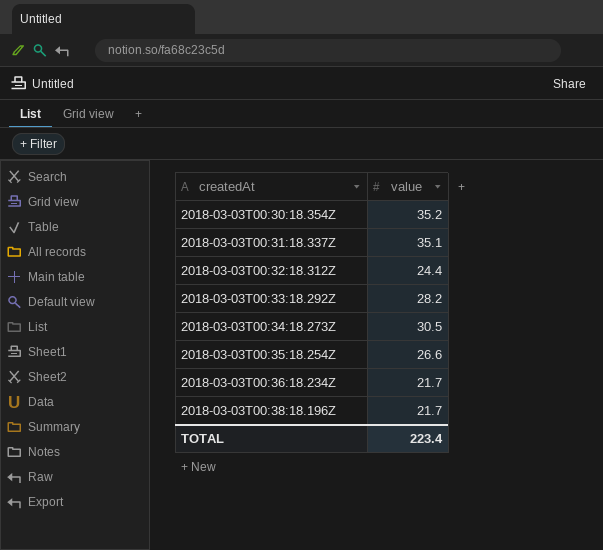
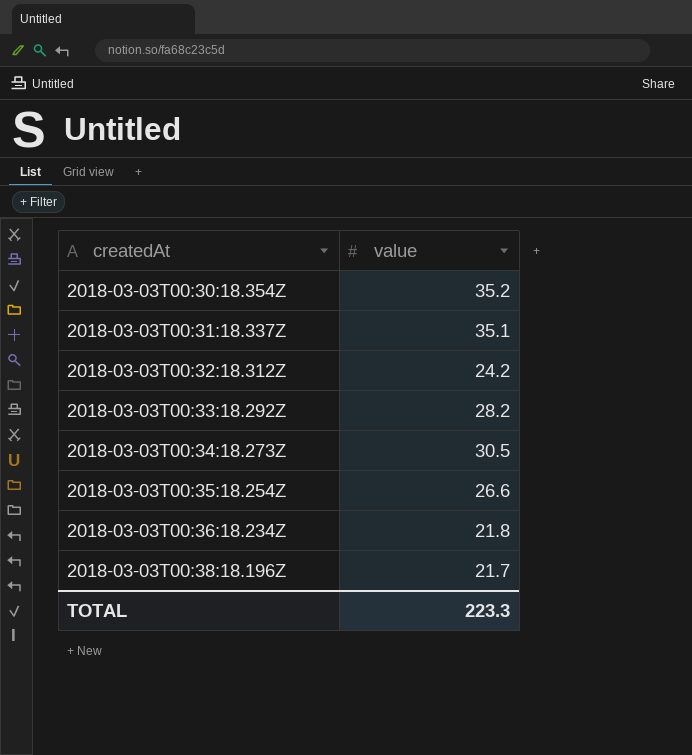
2018-03-03T00:32:18.312Z | value: 24.4 -> 24.2
2018-03-03T00:36:18.234Z | value: 21.7 -> 21.8
TOTAL | value: 223.4 -> 223.3

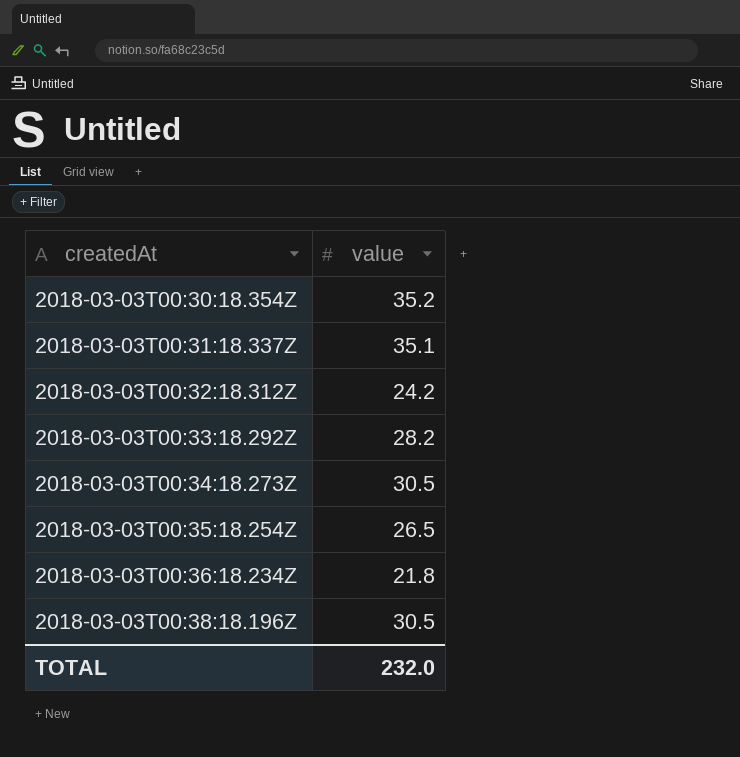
2018-03-03T00:35:18.254Z | value: 26.6 -> 26.5
2018-03-03T00:38:18.196Z | value: 21.7 -> 30.5
TOTAL | value: 223.3 -> 232.0

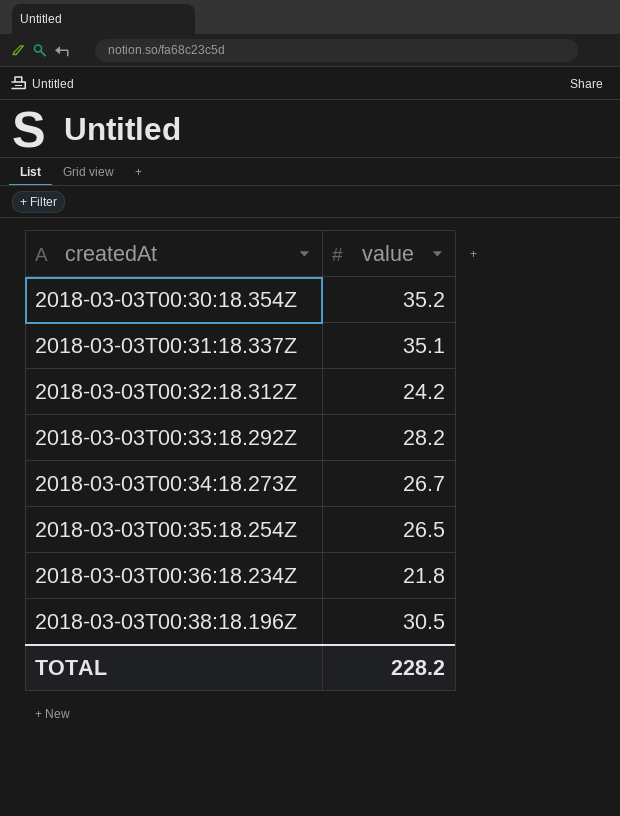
2018-03-03T00:34:18.273Z | value: 30.5 -> 26.7
TOTAL | value: 232.0 -> 228.2

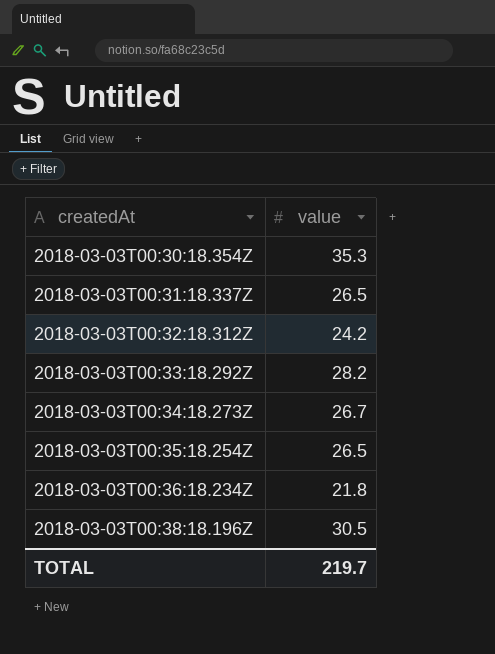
2018-03-03T00:30:18.354Z | value: 35.2 -> 35.3
2018-03-03T00:31:18.337Z | value: 35.1 -> 26.5
TOTAL | value: 228.2 -> 219.7

